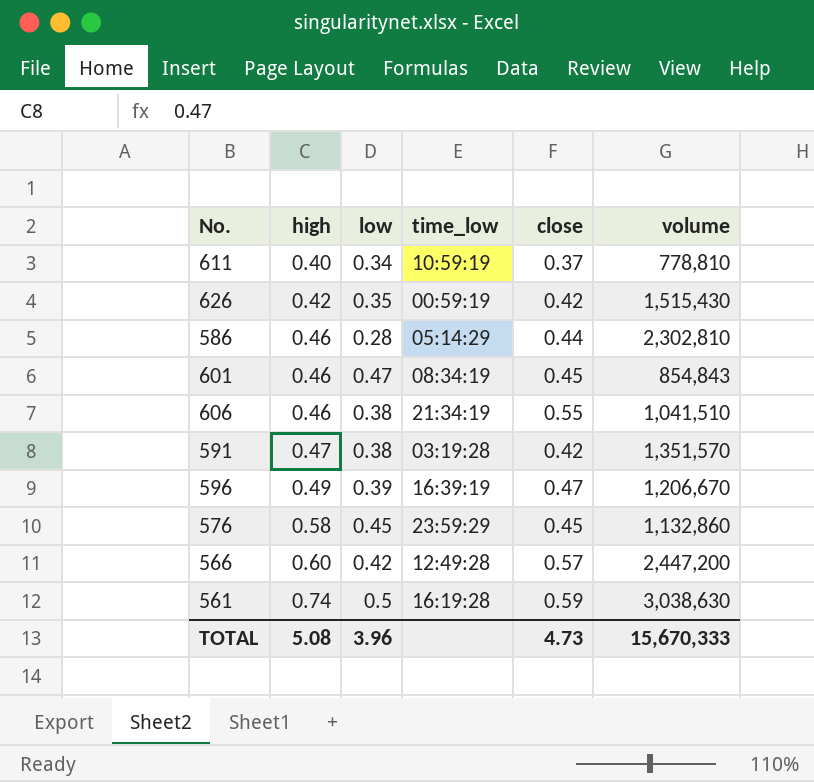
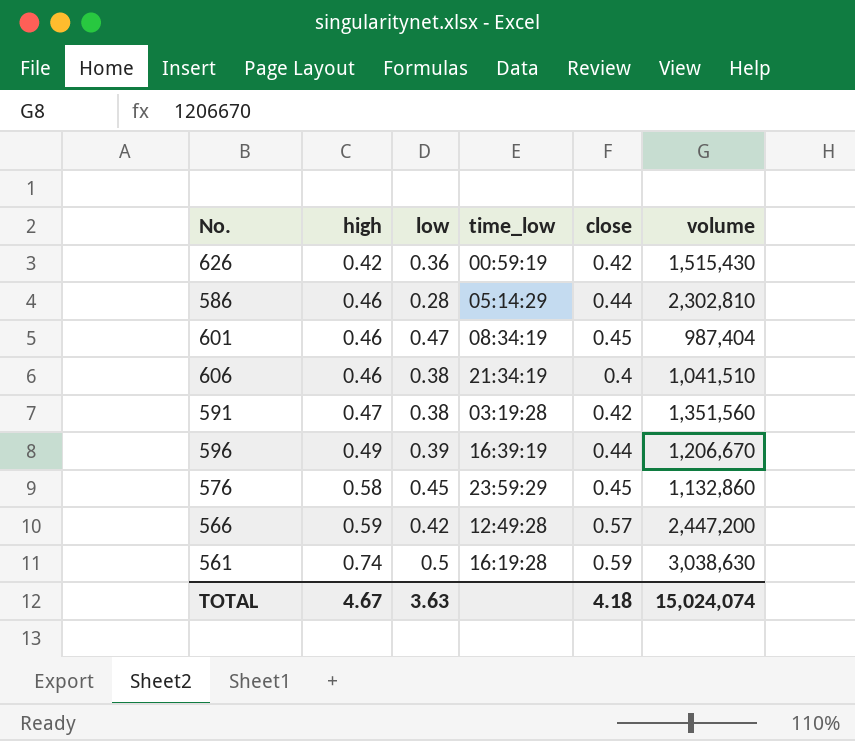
row 611: 0.40 | 0.34 | 10:59:19 | 0.37 | 778,810 -> none
626 | low: 0.35 -> 0.36
601 | volume: 854,843 -> 987,404
606 | close: 0.55 -> 0.4
591 | volume: 1,351,570 -> 1,351,560
596 | close: 0.47 -> 0.44
566 | high: 0.60 -> 0.59
TOTAL | high: 5.08 -> 4.67
TOTAL | low: 3.96 -> 3.63
TOTAL | close: 4.73 -> 4.18
TOTAL | volume: 15,670,333 -> 15,024,074

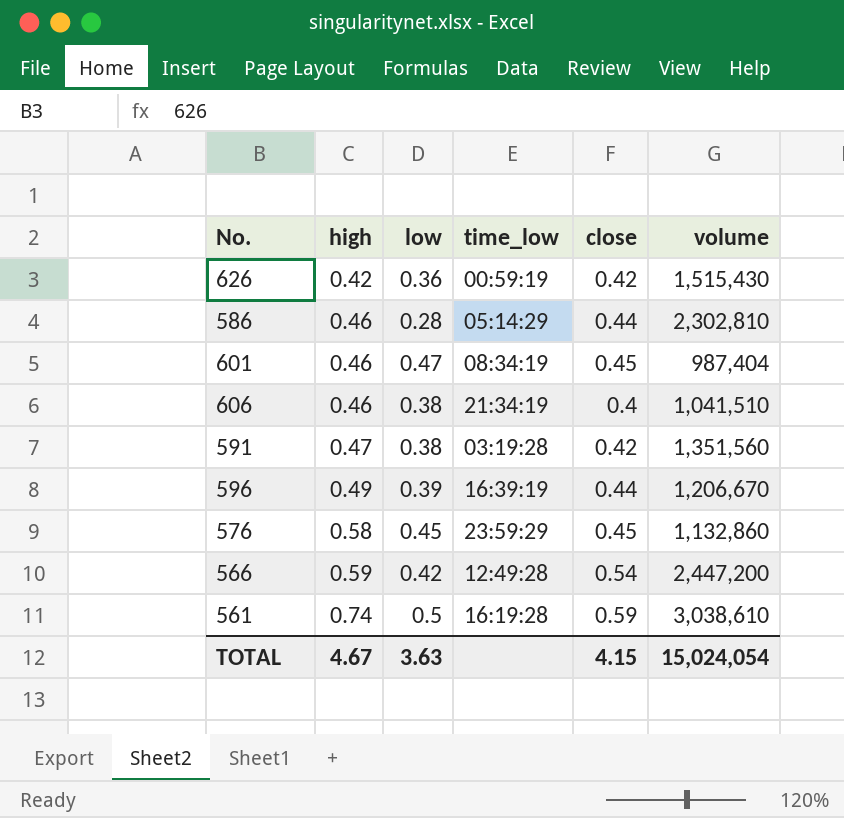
566 | close: 0.57 -> 0.54
561 | volume: 3,038,630 -> 3,038,610
TOTAL | close: 4.18 -> 4.15
TOTAL | volume: 15,024,074 -> 15,024,054

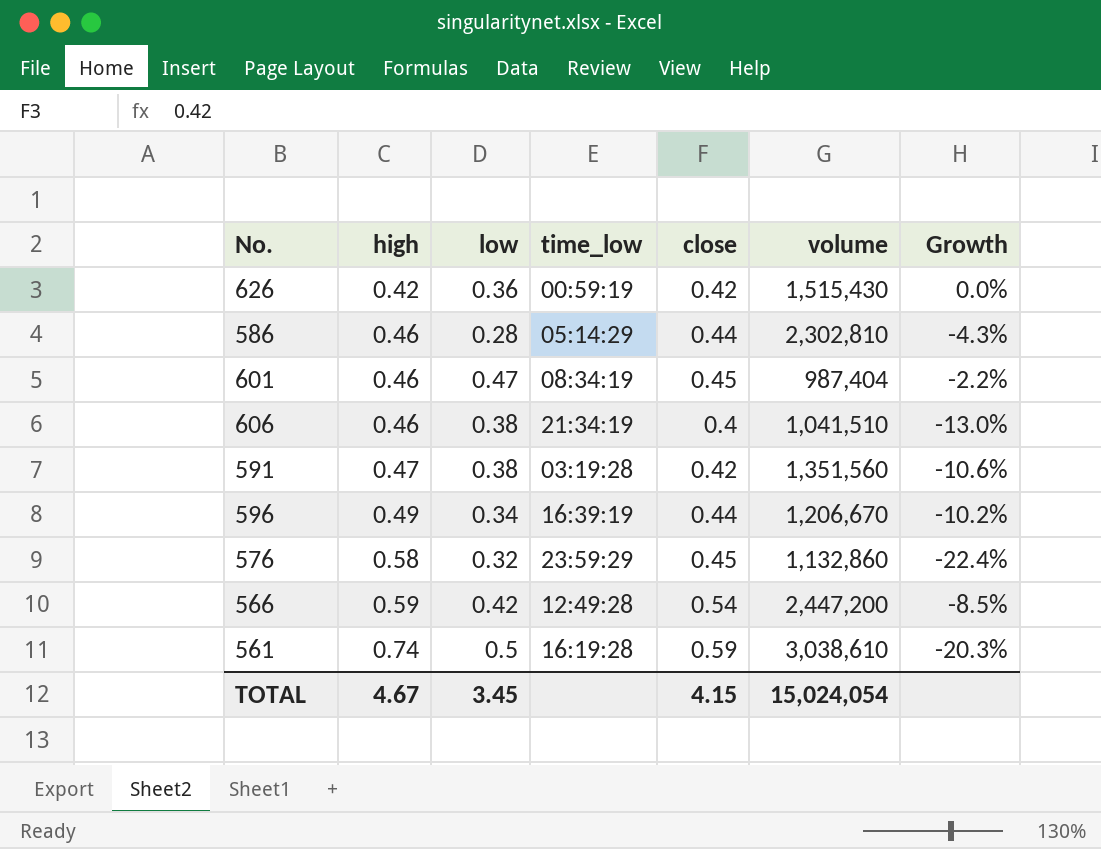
column Growth | formula: none -> ([close] - [high]) / [high]
596 | low: 0.39 -> 0.34
576 | low: 0.45 -> 0.32
TOTAL | low: 3.63 -> 3.45

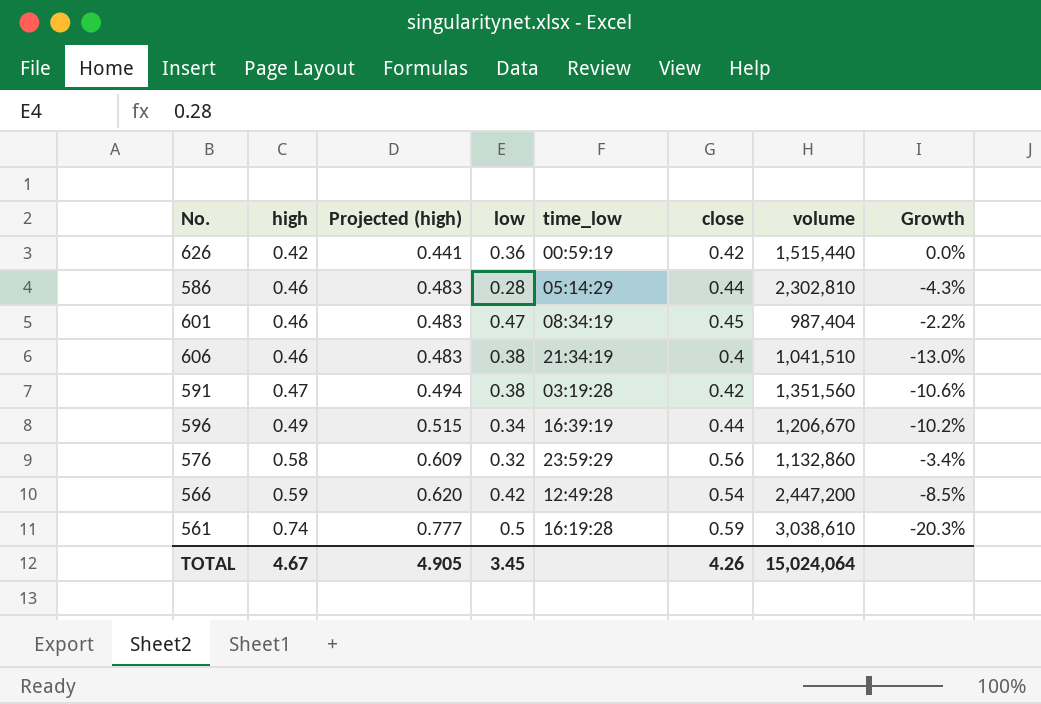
column Projected (high) | formula: none -> [high] * 1.05
626 | volume: 1,515,430 -> 1,515,440
576 | close: 0.45 -> 0.56
576 | Growth: -22.4% -> -3.4%
TOTAL | close: 4.15 -> 4.26
TOTAL | volume: 15,024,054 -> 15,024,064

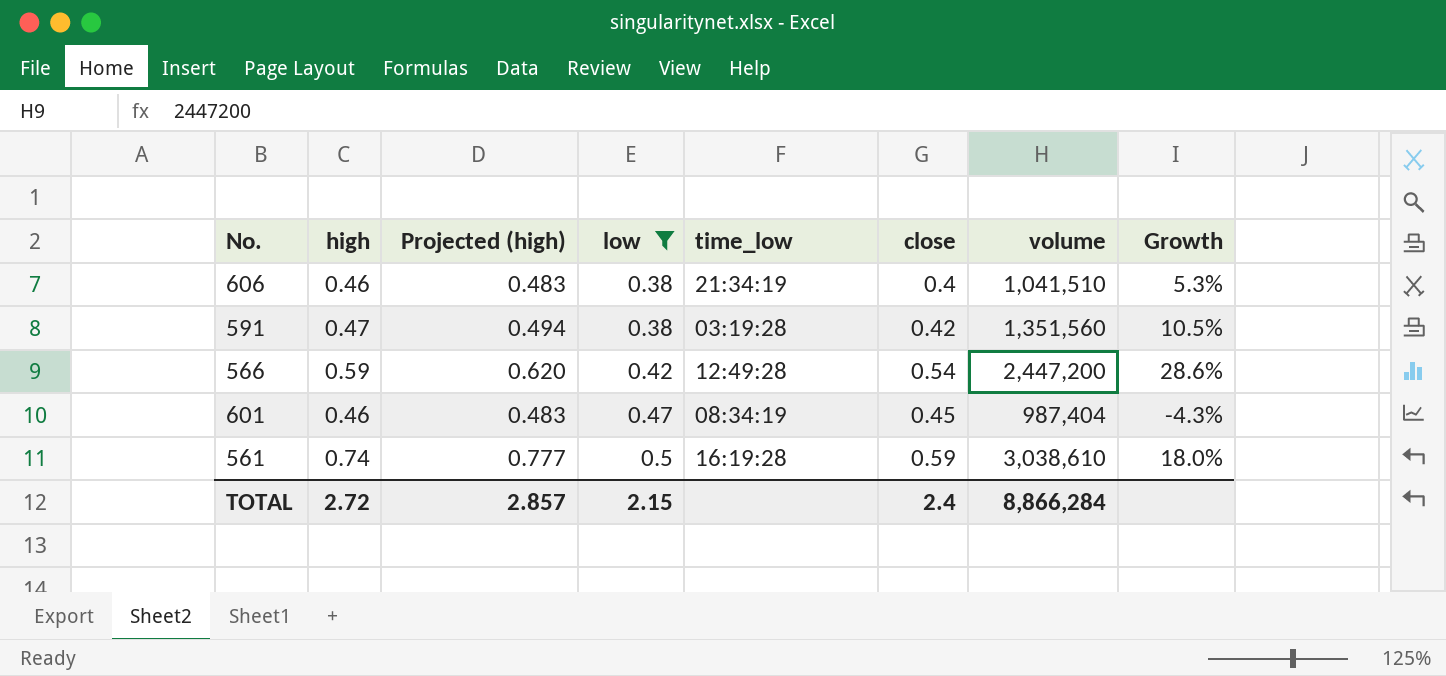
filter: none -> low >= 0.38
row order: high ascending -> low ascending
column Growth | formula: ([close] - [high]) / [high] -> ([close] - [low]) / [low]
TOTAL | high: 4.67 -> 2.72
TOTAL | Projected (high): 4.905 -> 2.857
TOTAL | low: 3.45 -> 2.15
TOTAL | close: 4.26 -> 2.4
TOTAL | volume: 15,024,064 -> 8,866,284

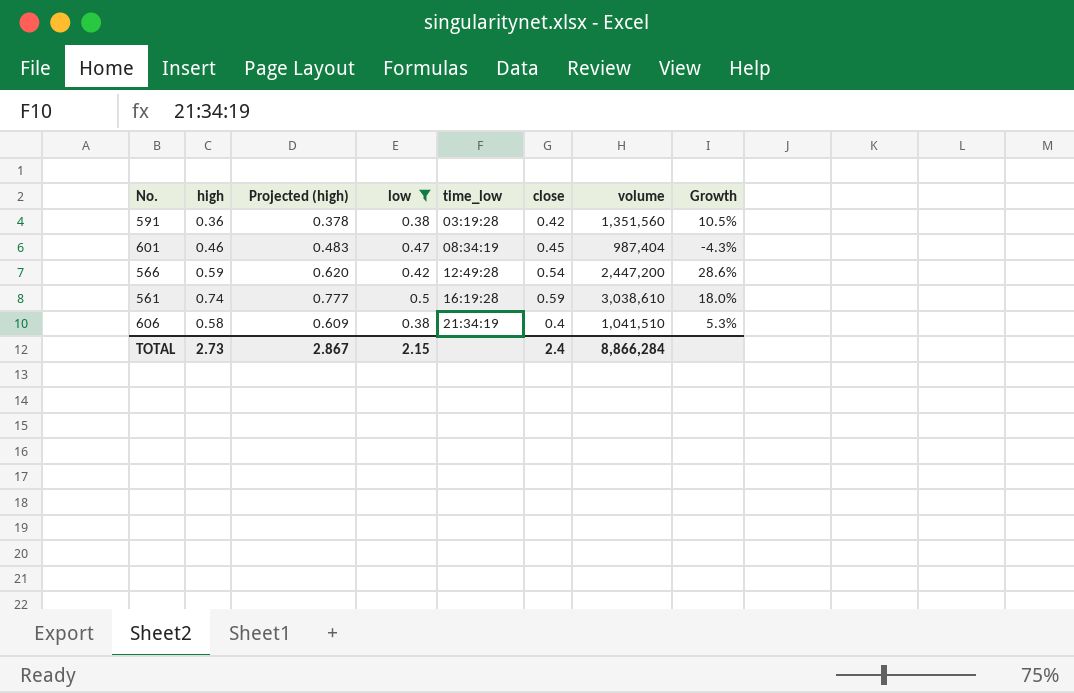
row order: low ascending -> time_low ascending
591 | high: 0.47 -> 0.36
591 | Projected (high): 0.494 -> 0.378
606 | high: 0.46 -> 0.58
606 | Projected (high): 0.483 -> 0.609
TOTAL | high: 2.72 -> 2.73
TOTAL | Projected (high): 2.857 -> 2.867

